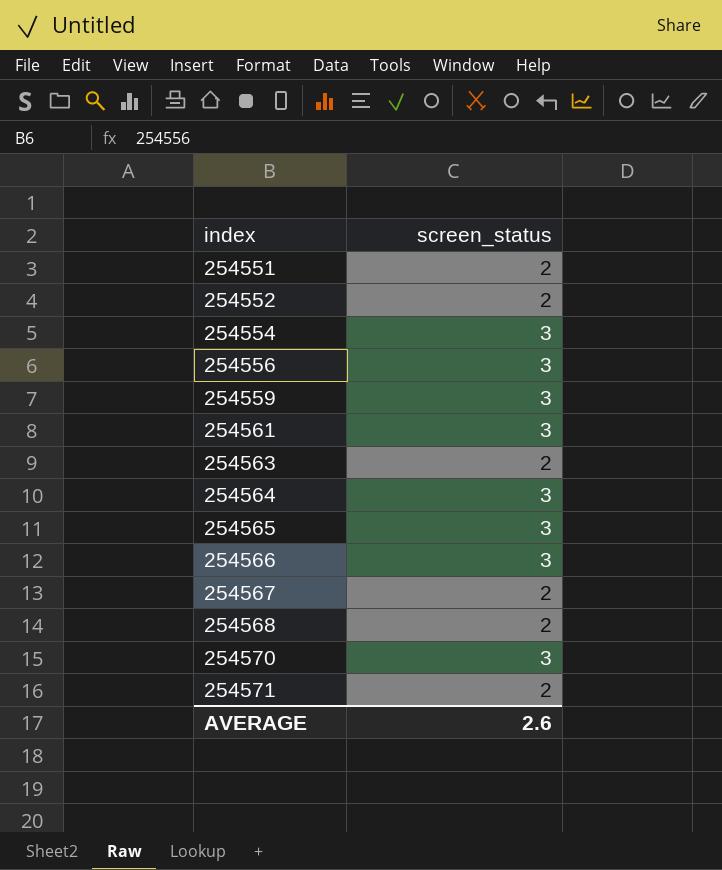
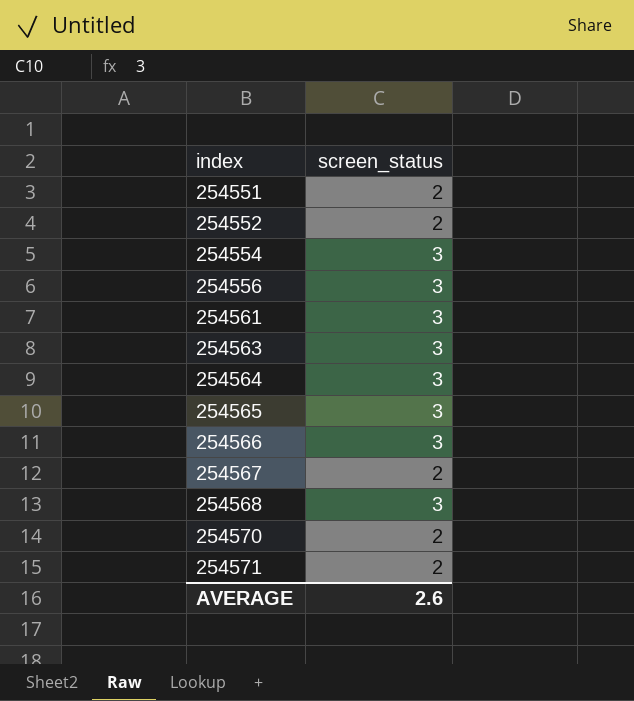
row 254559: 3 -> none
254563 | screen_status: 2 -> 3
254568 | screen_status: 2 -> 3
254570 | screen_status: 3 -> 2

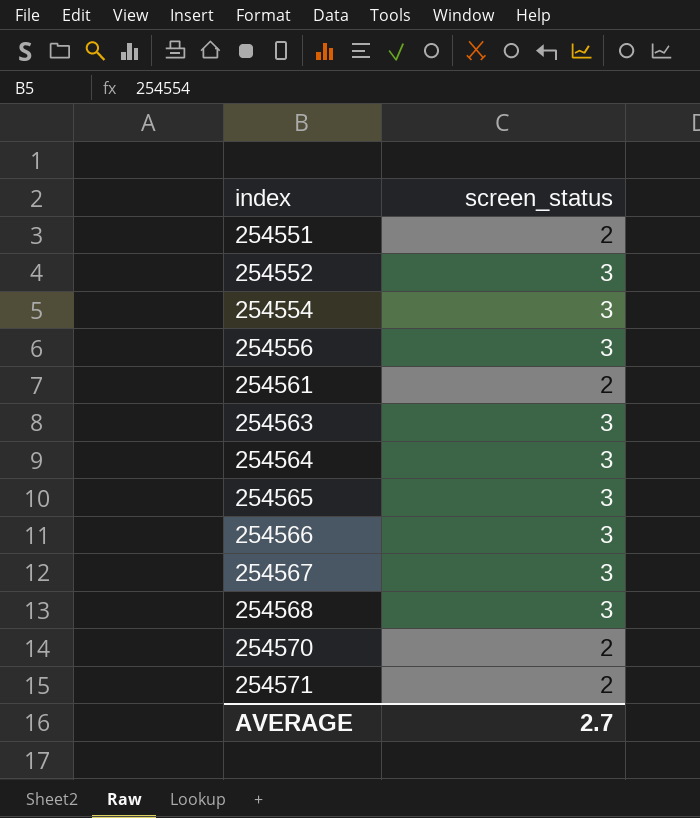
254552 | screen_status: 2 -> 3
254561 | screen_status: 3 -> 2
254567 | screen_status: 2 -> 3
AVERAGE | screen_status: 2.6 -> 2.7

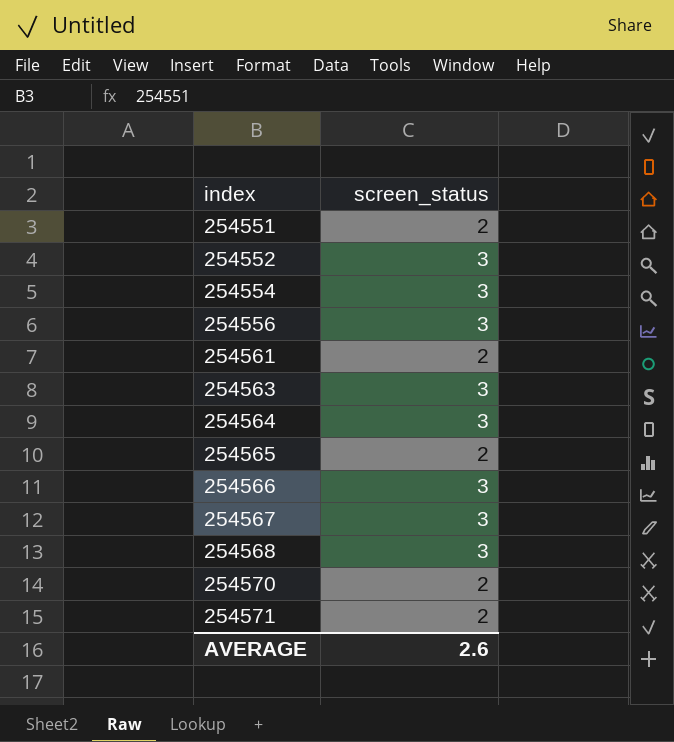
254565 | screen_status: 3 -> 2
AVERAGE | screen_status: 2.7 -> 2.6

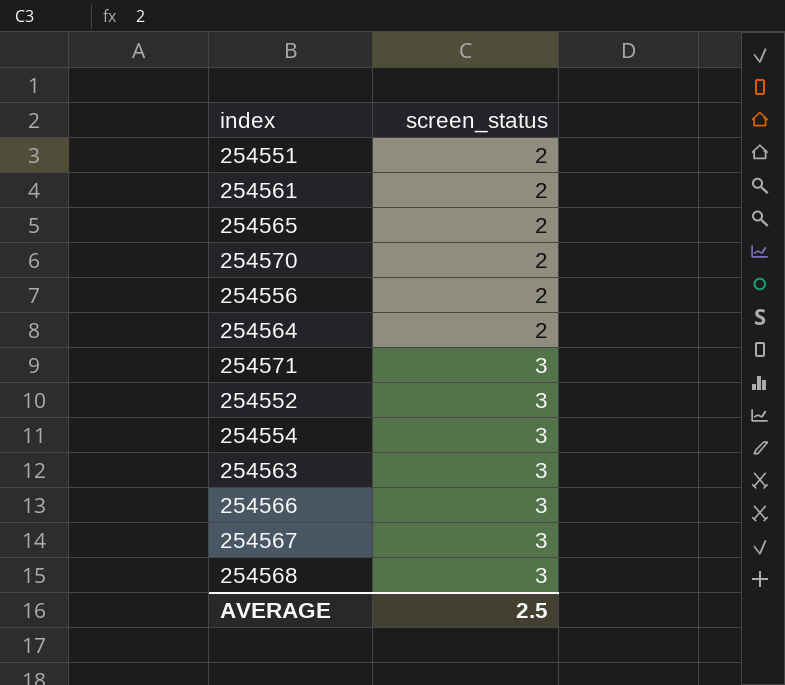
row order: index ascending -> screen_status ascending
254556 | screen_status: 3 -> 2
254564 | screen_status: 3 -> 2
254571 | screen_status: 2 -> 3
AVERAGE | screen_status: 2.6 -> 2.5

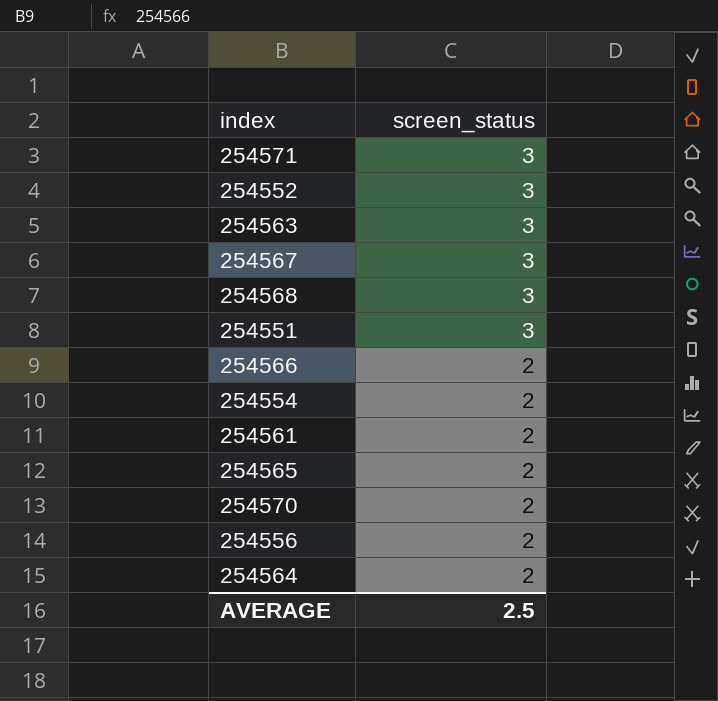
row order: screen_status ascending -> screen_status descending
254551 | screen_status: 2 -> 3
254566 | screen_status: 3 -> 2
254554 | screen_status: 3 -> 2

